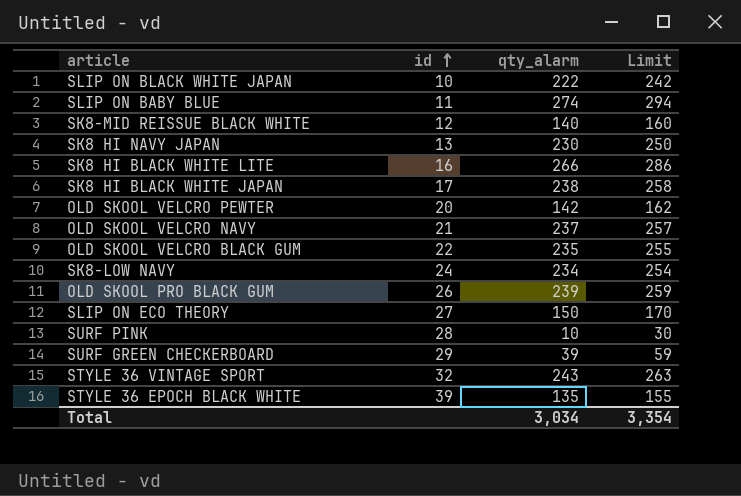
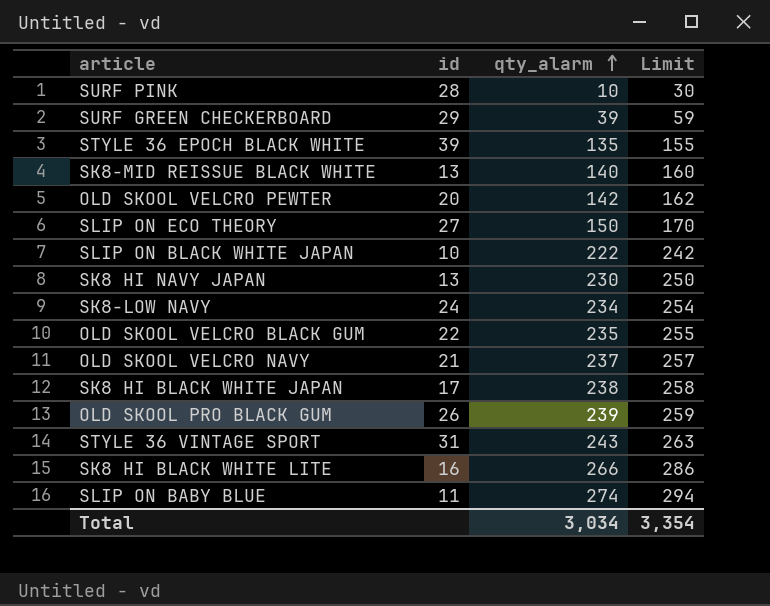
row order: id ascending -> qty_alarm ascending
SK8-MID REISSUE BLACK WHITE | id: 12 -> 13
STYLE 36 VINTAGE SPORT | id: 32 -> 31

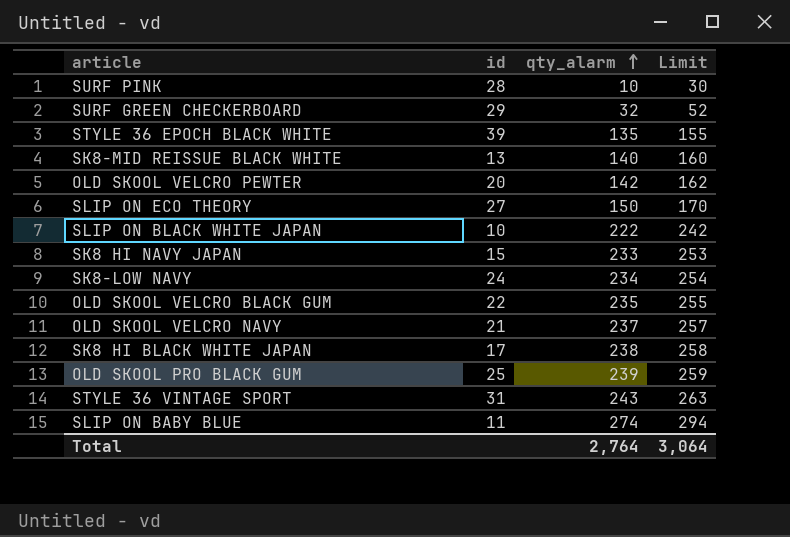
row SK8 HI BLACK WHITE LITE: 16 | 266 | 286 -> none
SURF GREEN CHECKERBOARD | qty_alarm: 39 -> 32
SURF GREEN CHECKERBOARD | Limit: 59 -> 52
SK8 HI NAVY JAPAN | id: 13 -> 15
SK8 HI NAVY JAPAN | qty_alarm: 230 -> 233
SK8 HI NAVY JAPAN | Limit: 250 -> 253
OLD SKOOL PRO BLACK GUM | id: 26 -> 25
Total | qty_alarm: 3,034 -> 2,764
Total | Limit: 3,354 -> 3,064

